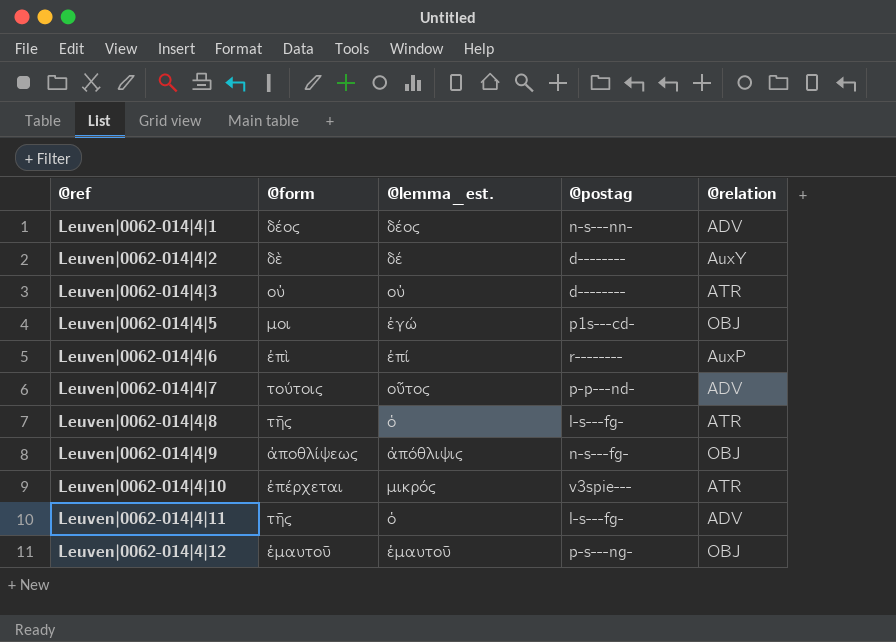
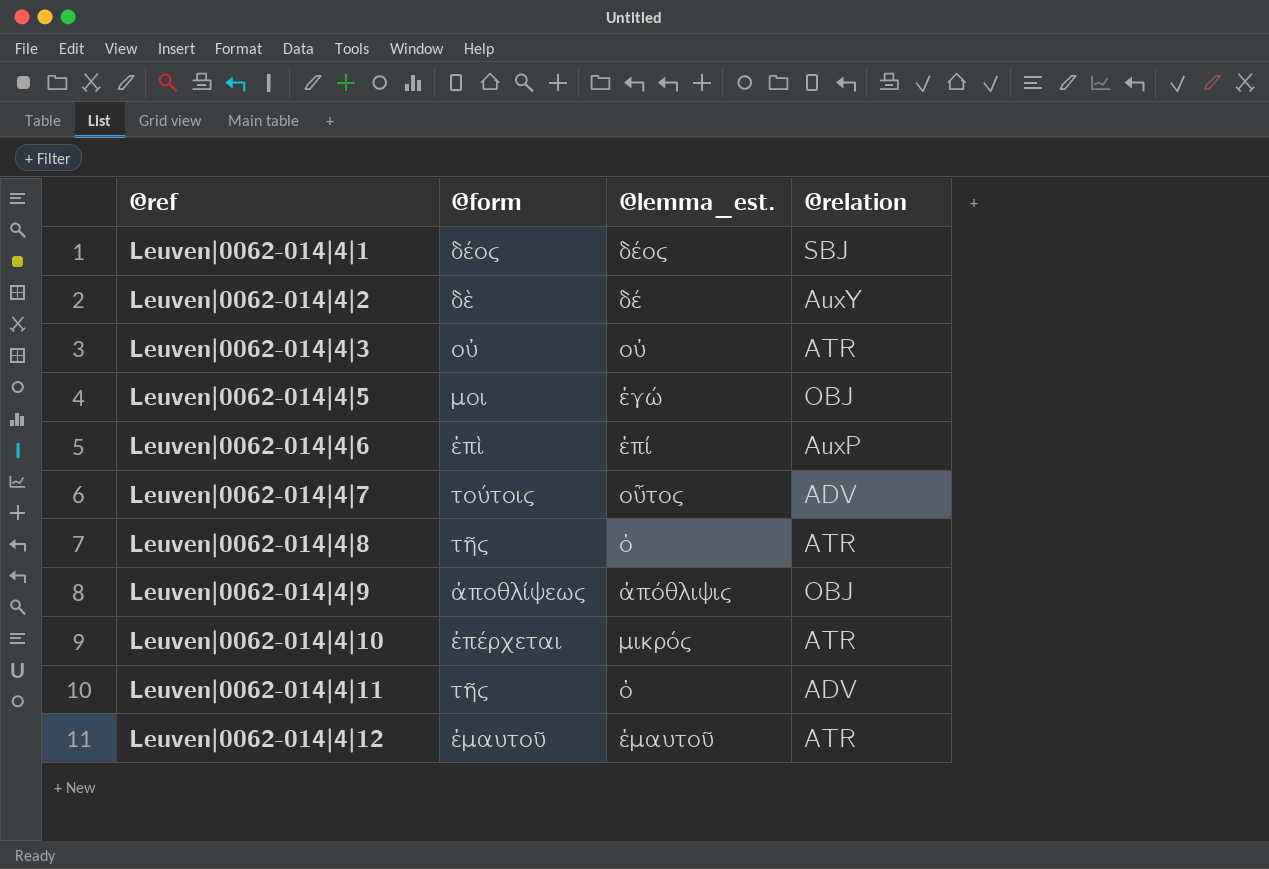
column @postag | position: 4 -> none
Leuven|0062-014|4|1 | @relation: ADV -> SBJ
Leuven|0062-014|4|12 | @relation: OBJ -> ATR

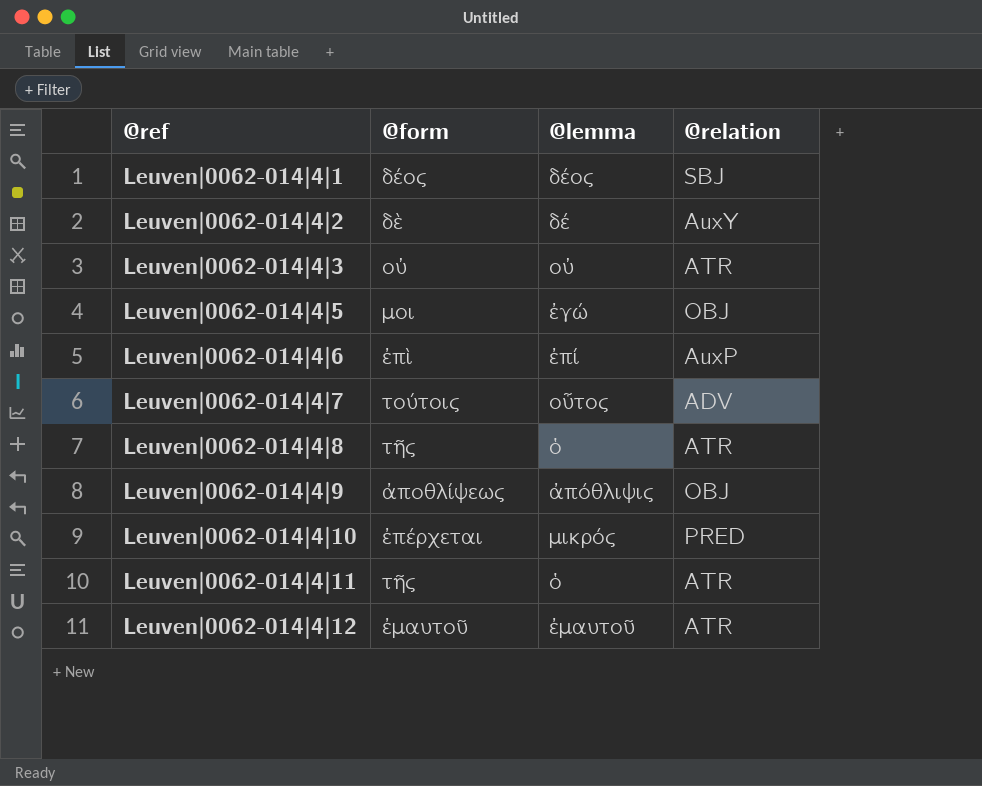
column name: @lemma_est. -> @lemma
Leuven|0062-014|4|10 | @relation: ATR -> PRED
Leuven|0062-014|4|11 | @relation: ADV -> ATR

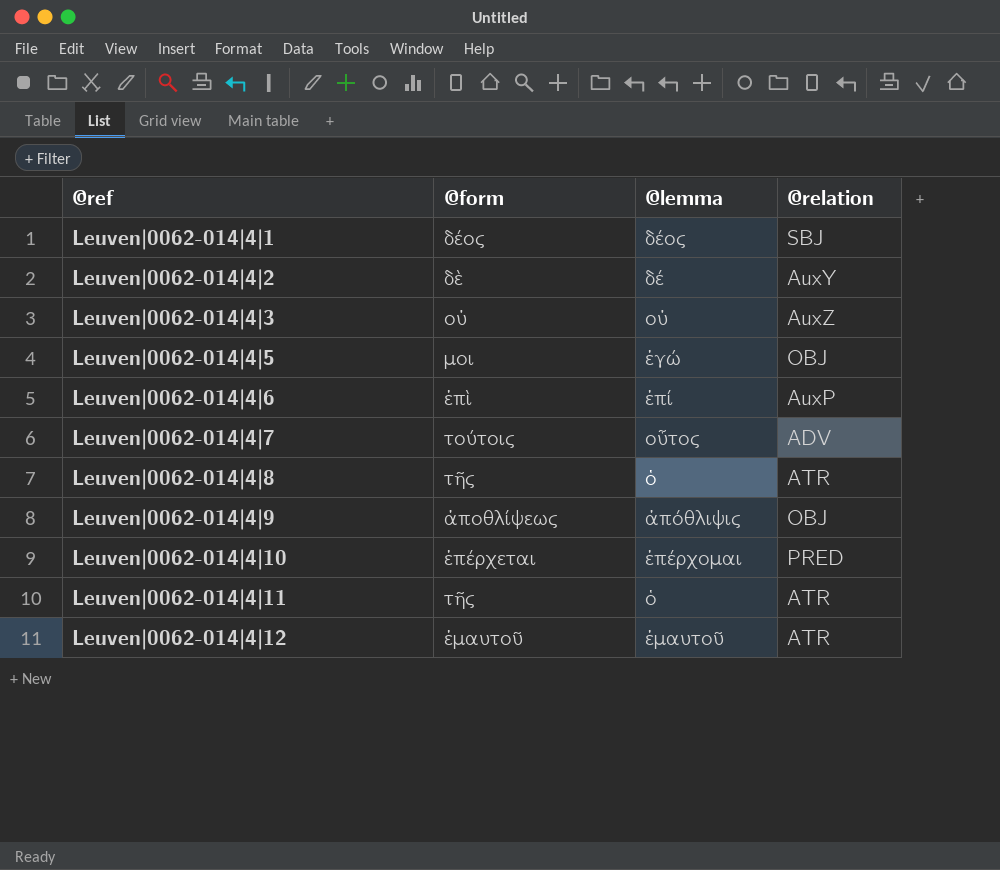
Leuven|0062-014|4|3 | @relation: ATR -> AuxZ
Leuven|0062-014|4|10 | @lemma: μικρός -> ἐπέρχομαι

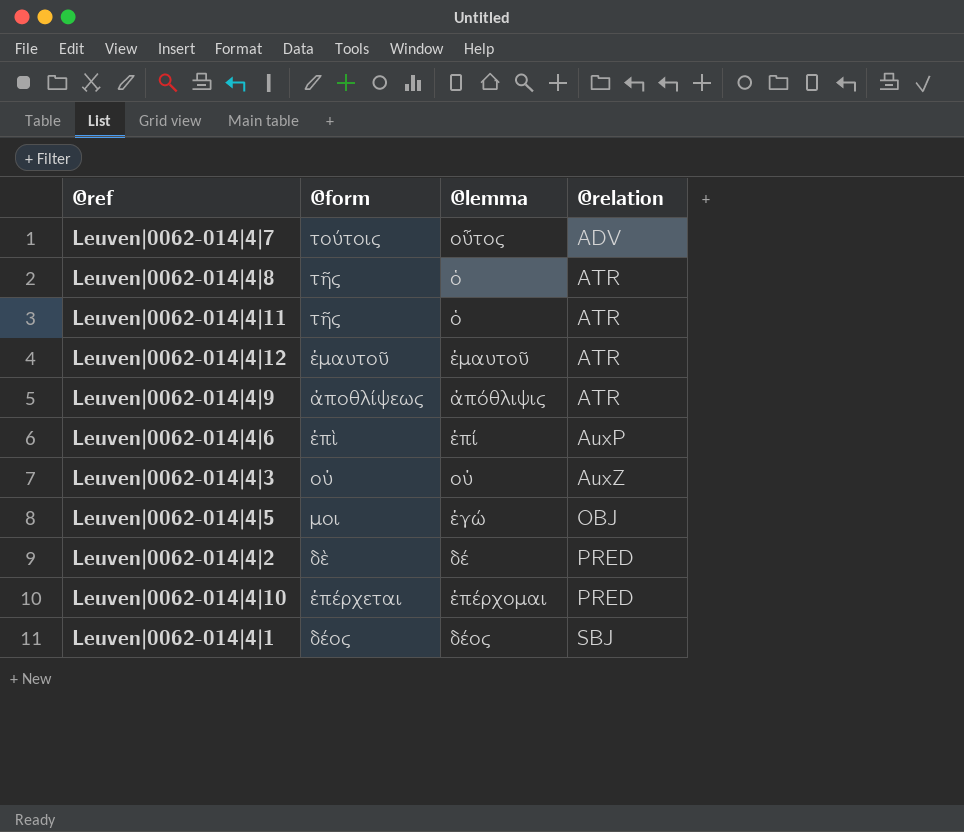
row order: @ref ascending -> @relation ascending
Leuven|0062-014|4|9 | @relation: OBJ -> ATR
Leuven|0062-014|4|2 | @relation: AuxY -> PRED

